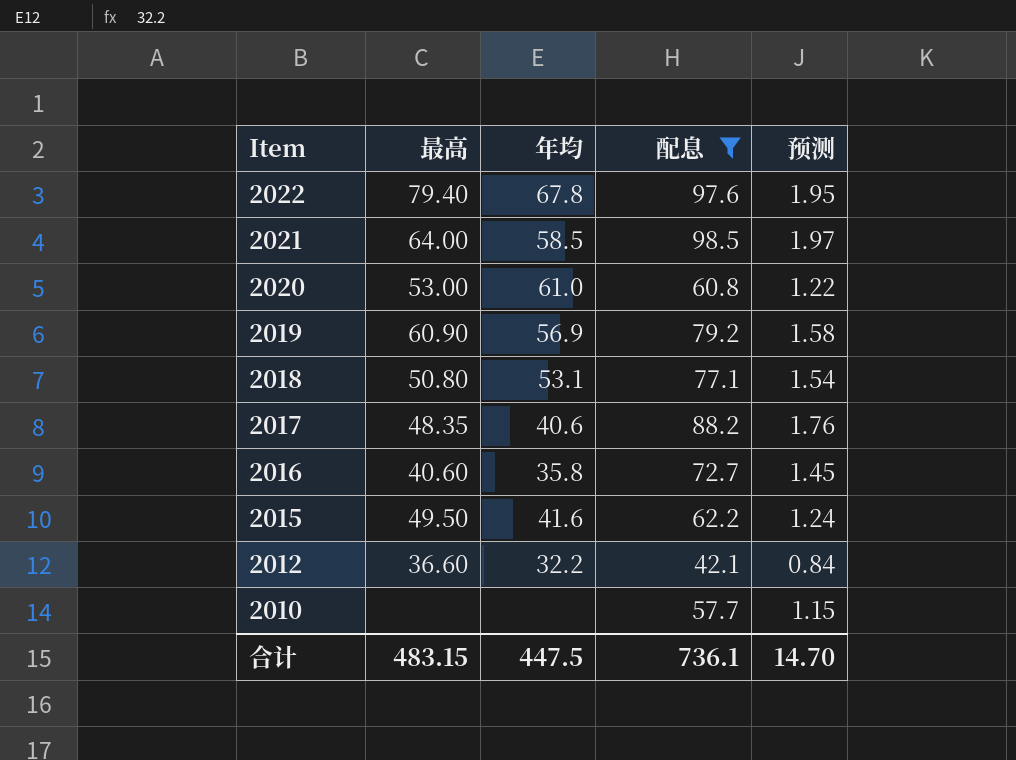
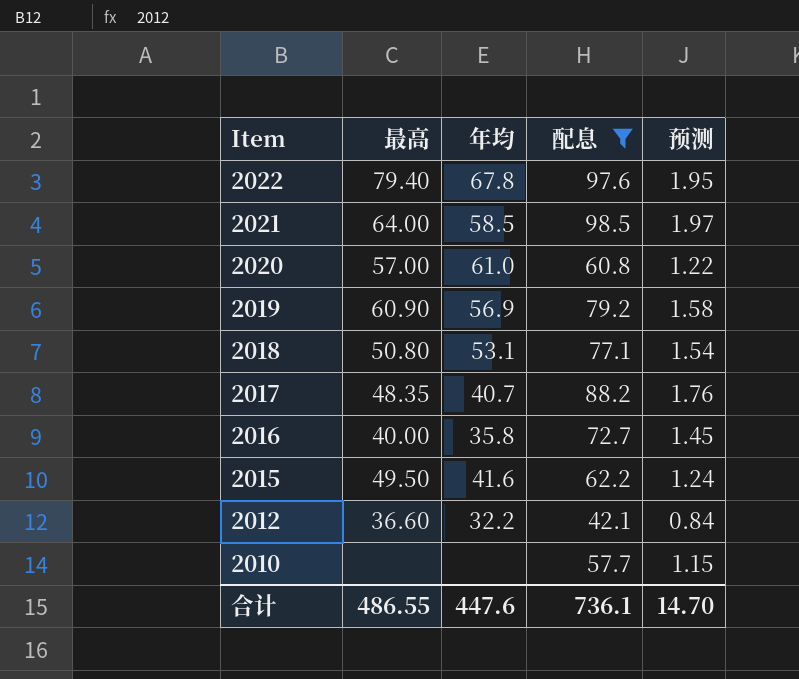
2020 | 最高: 53.00 -> 57.00
2017 | 年均: 40.6 -> 40.7
2016 | 最高: 40.60 -> 40.00
合计 | 最高: 483.15 -> 486.55
合计 | 年均: 447.5 -> 447.6

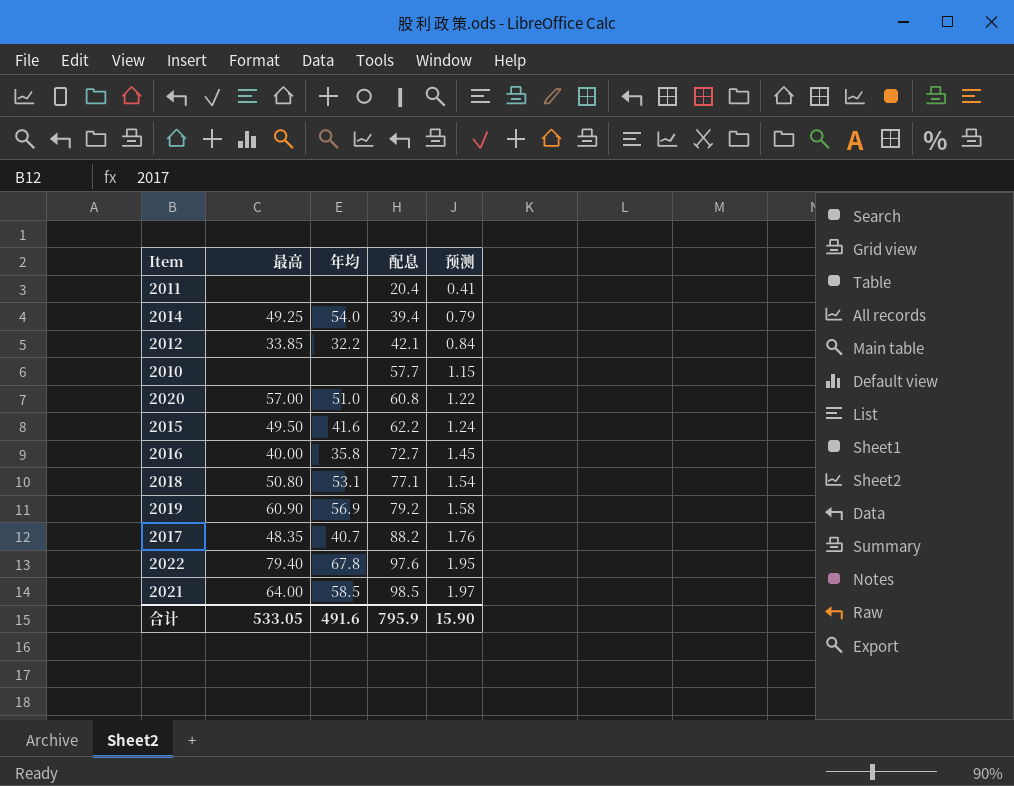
filter: 配息 >= 42.1 -> none
row order: Item descending -> 配息 ascending
2012 | 最高: 36.60 -> 33.85
2020 | 年均: 61.0 -> 51.0
合计 | 最高: 486.55 -> 533.05
合计 | 年均: 447.6 -> 491.6
合计 | 配息: 736.1 -> 795.9
合计 | 预测: 14.70 -> 15.90

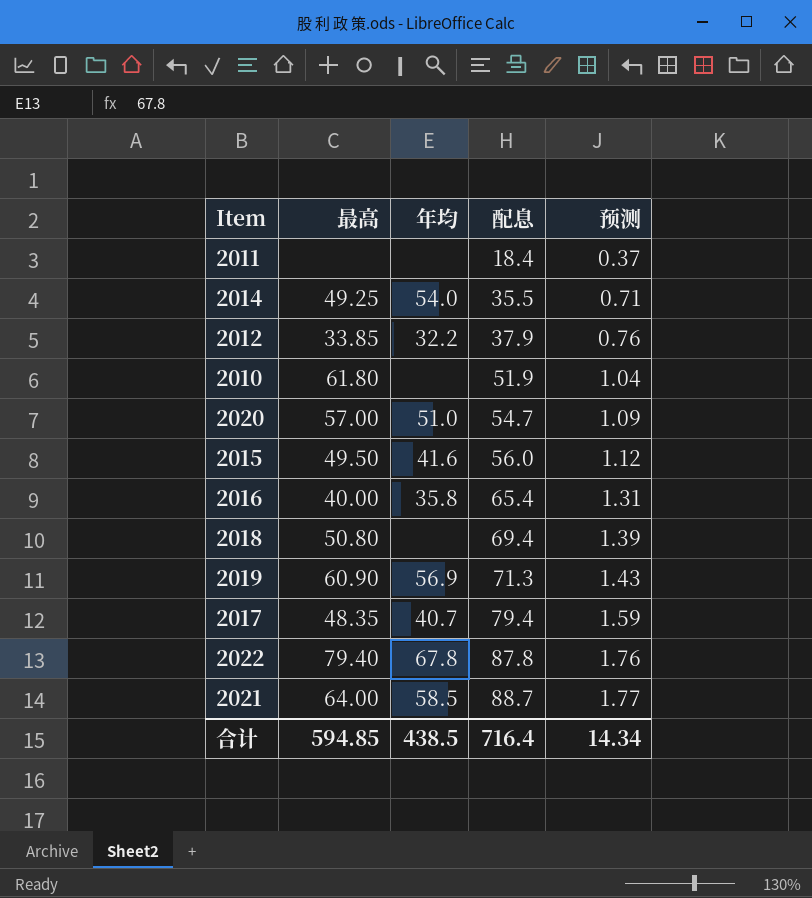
2011 | 配息: 20.4 -> 18.4
2011 | 预测: 0.41 -> 0.37
2014 | 配息: 39.4 -> 35.5
2014 | 预测: 0.79 -> 0.71
2012 | 配息: 42.1 -> 37.9
2012 | 预测: 0.84 -> 0.76
2010 | 最高: none -> 61.80
2010 | 配息: 57.7 -> 51.9
2010 | 预测: 1.15 -> 1.04
2020 | 配息: 60.8 -> 54.7
2020 | 预测: 1.22 -> 1.09
2015 | 配息: 62.2 -> 56.0
2015 | 预测: 1.24 -> 1.12
2016 | 配息: 72.7 -> 65.4
2016 | 预测: 1.45 -> 1.31
2018 | 年均: 53.1 -> none
2018 | 配息: 77.1 -> 69.4
2018 | 预测: 1.54 -> 1.39
2019 | 配息: 79.2 -> 71.3
2019 | 预测: 1.58 -> 1.43
2017 | 配息: 88.2 -> 79.4
2017 | 预测: 1.76 -> 1.59
2022 | 配息: 97.6 -> 87.8
2022 | 预测: 1.95 -> 1.76
2021 | 配息: 98.5 -> 88.7
2021 | 预测: 1.97 -> 1.77
合计 | 最高: 533.05 -> 594.85
合计 | 年均: 491.6 -> 438.5
合计 | 配息: 795.9 -> 716.4
合计 | 预测: 15.90 -> 14.34

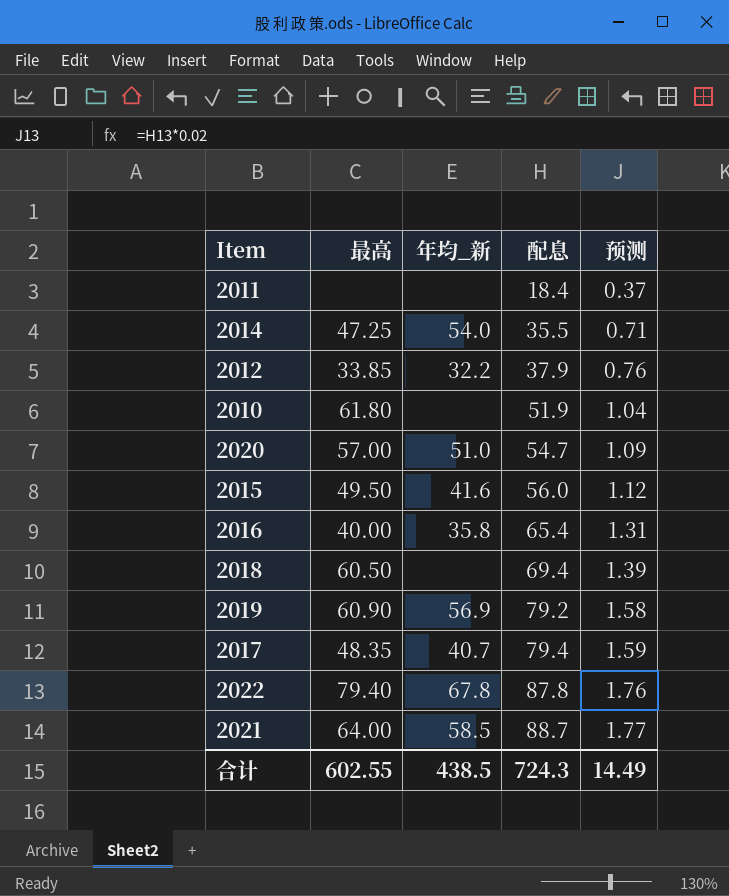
column name: 年均 -> 年均_新
2014 | 最高: 49.25 -> 47.25
2018 | 最高: 50.80 -> 60.50
2019 | 配息: 71.3 -> 79.2
2019 | 预测: 1.43 -> 1.58
合计 | 最高: 594.85 -> 602.55
合计 | 配息: 716.4 -> 724.3
合计 | 预测: 14.34 -> 14.49

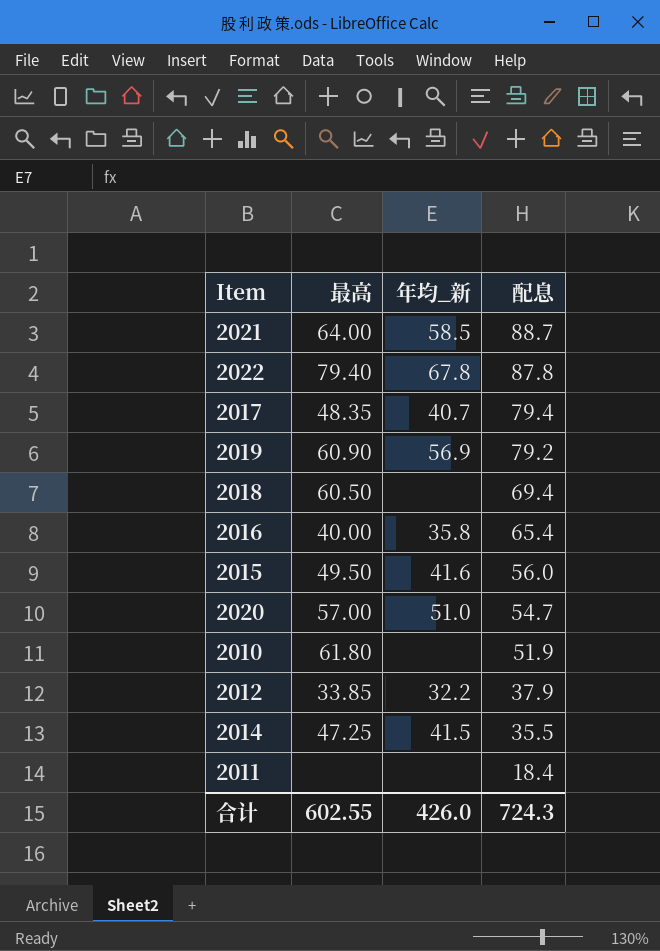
row order: 配息 ascending -> 配息 descending
column 预测 | formula: [配息] * 0.02 -> none
2014 | 年均_新: 54.0 -> 41.5
合计 | 年均_新: 438.5 -> 426.0

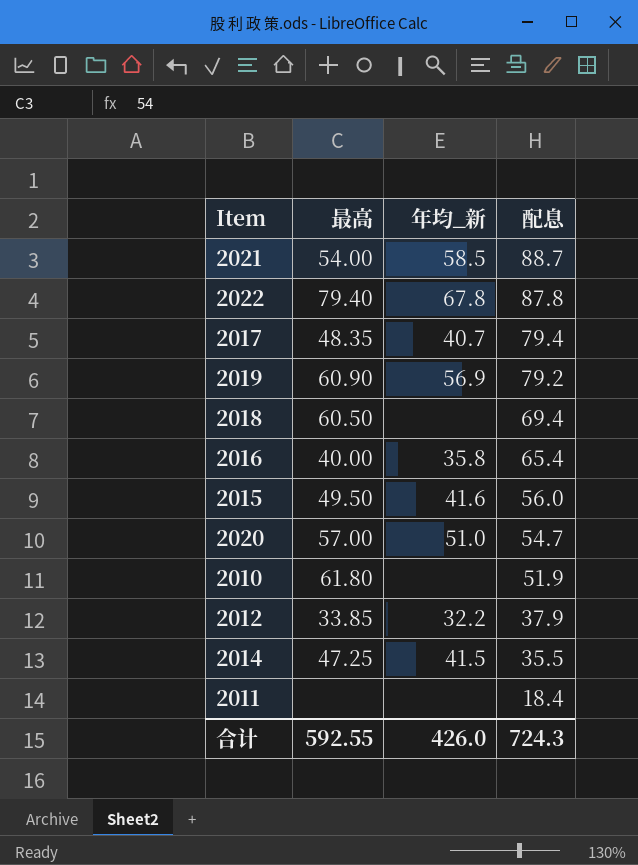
2021 | 最高: 64.00 -> 54.00
合计 | 最高: 602.55 -> 592.55

